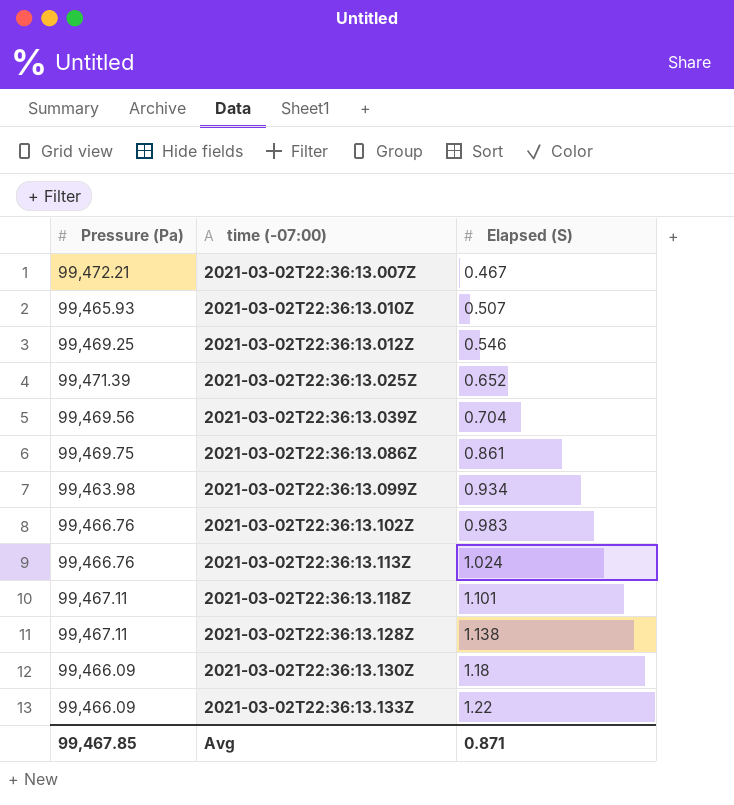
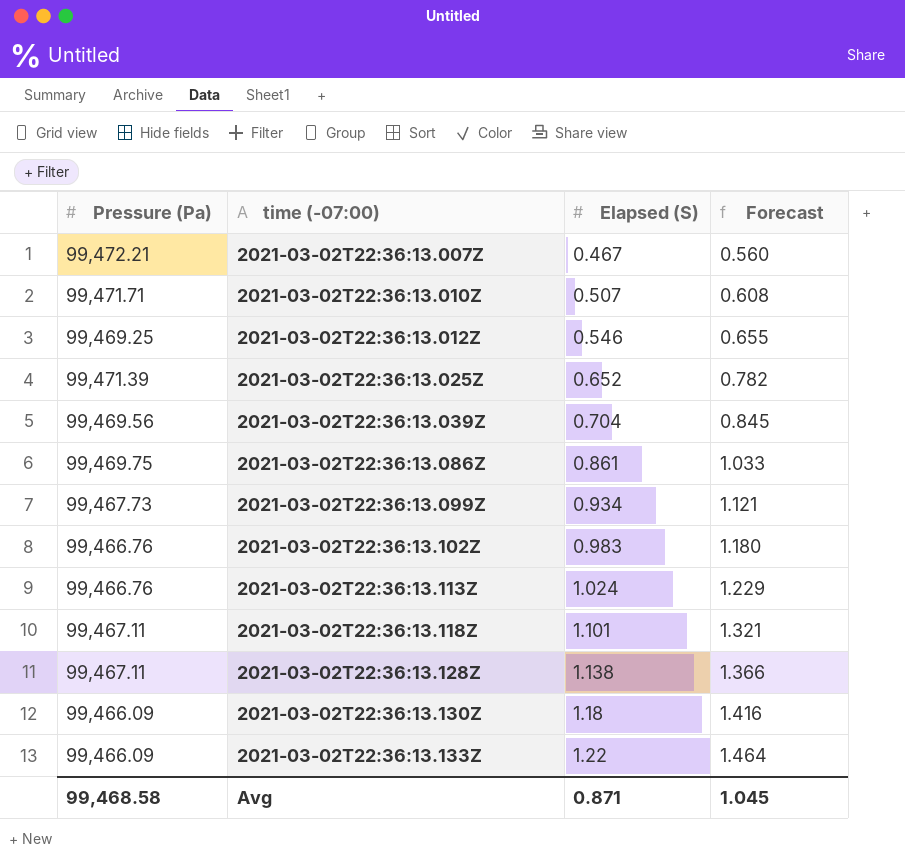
column Forecast | formula: none -> [Elapsed (S)] * 1.2
2021-03-02T22:36:13.010Z | Pressure (Pa): 99,465.93 -> 99,471.71
2021-03-02T22:36:13.099Z | Pressure (Pa): 99,463.98 -> 99,467.73
Avg | Pressure (Pa): 99,467.85 -> 99,468.58

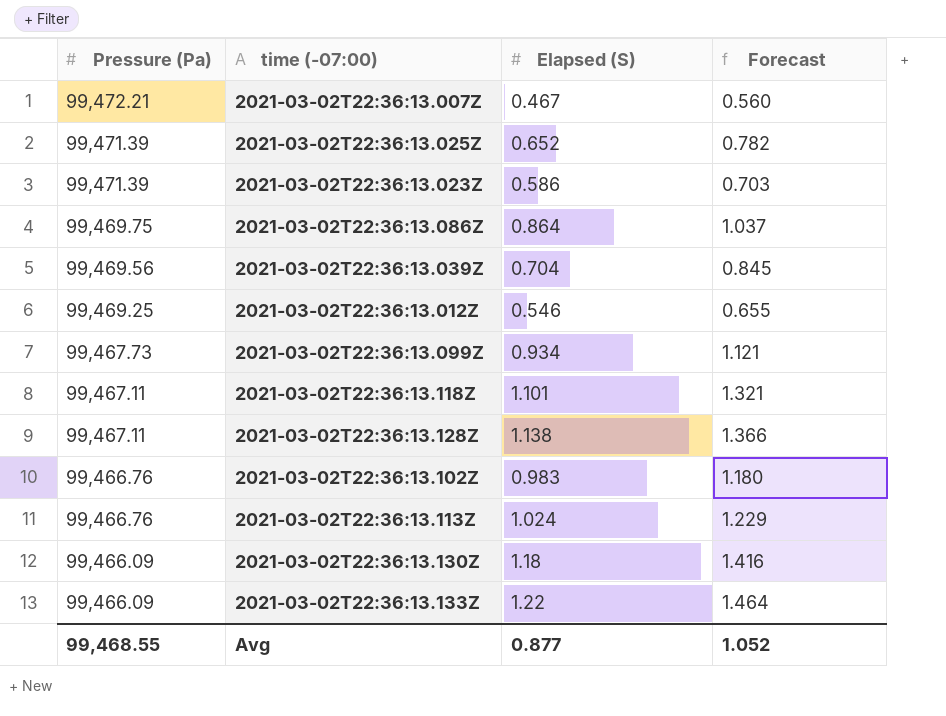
row order: time (-07:00) ascending -> Pressure (Pa) descending
row 2021-03-02T22:36:13.010Z: 99,471.71 | 0.507 | 0.608 -> none
row 2021-03-02T22:36:13.023Z: none -> 99,471.39 | 0.586 | 0.703
2021-03-02T22:36:13.086Z | Elapsed (S): 0.861 -> 0.864
2021-03-02T22:36:13.086Z | Forecast: 1.033 -> 1.037
Avg | Pressure (Pa): 99,468.58 -> 99,468.55
Avg | Elapsed (S): 0.871 -> 0.877
Avg | Forecast: 1.045 -> 1.052

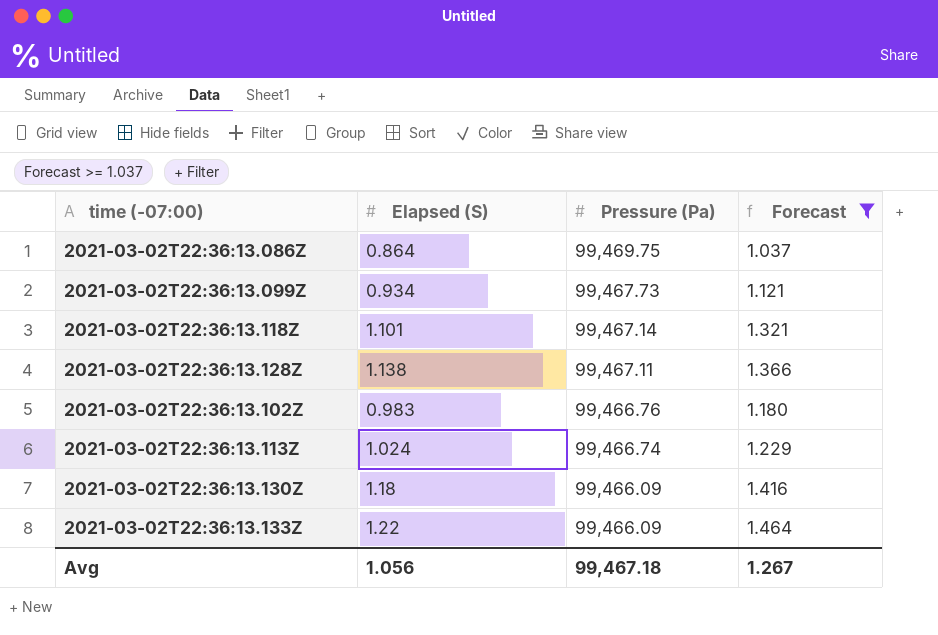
filter: none -> Forecast >= 1.037
column Pressure (Pa) | position: 1 -> 3
2021-03-02T22:36:13.118Z | Pressure (Pa): 99,467.11 -> 99,467.14
2021-03-02T22:36:13.113Z | Pressure (Pa): 99,466.76 -> 99,466.74
Avg | Elapsed (S): 0.877 -> 1.056
Avg | Pressure (Pa): 99,468.55 -> 99,467.18
Avg | Forecast: 1.052 -> 1.267

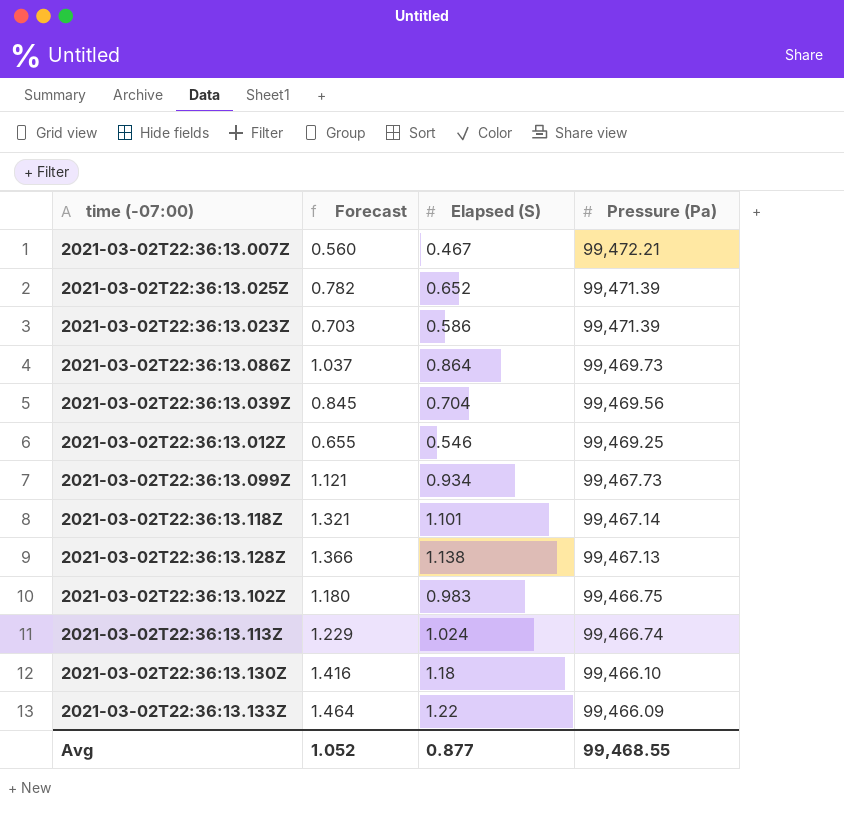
filter: Forecast >= 1.037 -> none
column Forecast | position: 4 -> 2
2021-03-02T22:36:13.086Z | Pressure (Pa): 99,469.75 -> 99,469.73
2021-03-02T22:36:13.128Z | Pressure (Pa): 99,467.11 -> 99,467.13
2021-03-02T22:36:13.102Z | Pressure (Pa): 99,466.76 -> 99,466.75
2021-03-02T22:36:13.130Z | Pressure (Pa): 99,466.09 -> 99,466.10
Avg | Forecast: 1.267 -> 1.052
Avg | Elapsed (S): 1.056 -> 0.877
Avg | Pressure (Pa): 99,467.18 -> 99,468.55

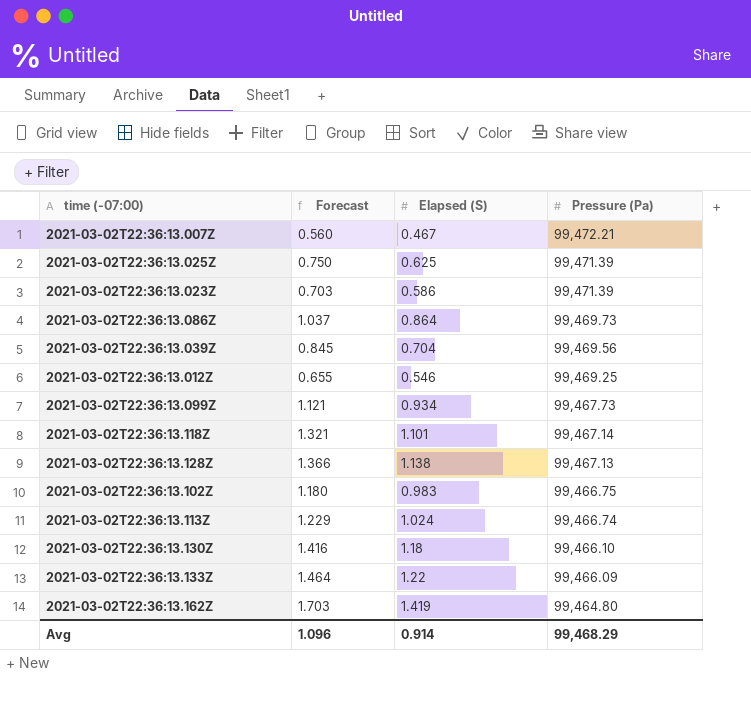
2021-03-02T22:36:13.025Z | Forecast: 0.782 -> 0.750
2021-03-02T22:36:13.025Z | Elapsed (S): 0.652 -> 0.625
row 2021-03-02T22:36:13.162Z: none -> 1.703 | 1.419 | 99,464.80
Avg | Forecast: 1.052 -> 1.096
Avg | Elapsed (S): 0.877 -> 0.914
Avg | Pressure (Pa): 99,468.55 -> 99,468.29

